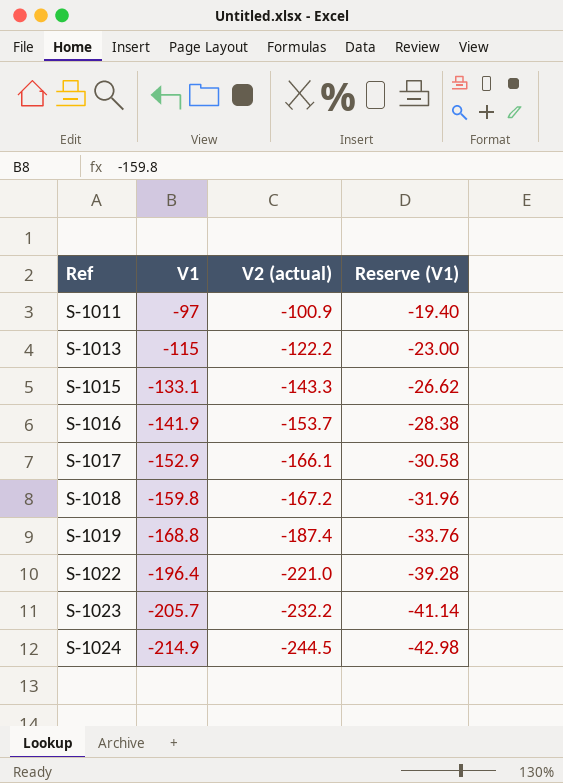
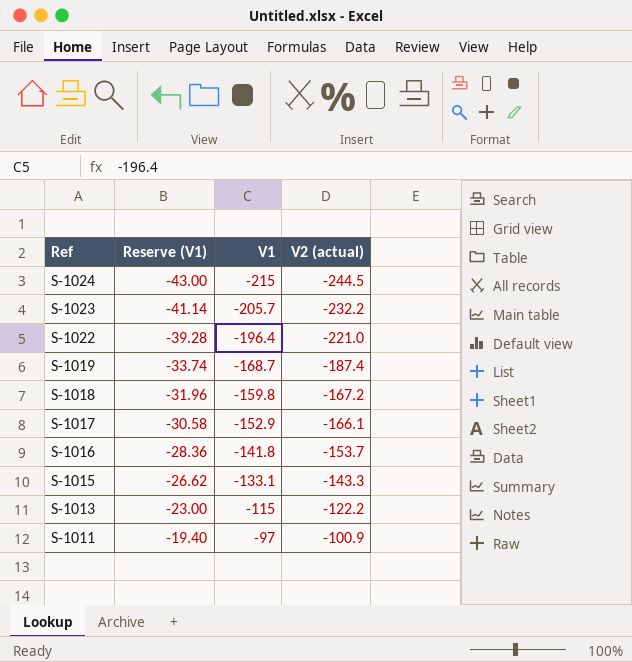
row order: Ref ascending -> Ref descending
column Reserve (V1) | position: 4 -> 2
S-1024 | Reserve (V1): -42.98 -> -43.00
S-1024 | V1: -214.9 -> -215
S-1019 | Reserve (V1): -33.76 -> -33.74
S-1019 | V1: -168.8 -> -168.7
S-1016 | Reserve (V1): -28.38 -> -28.36
S-1016 | V1: -141.9 -> -141.8

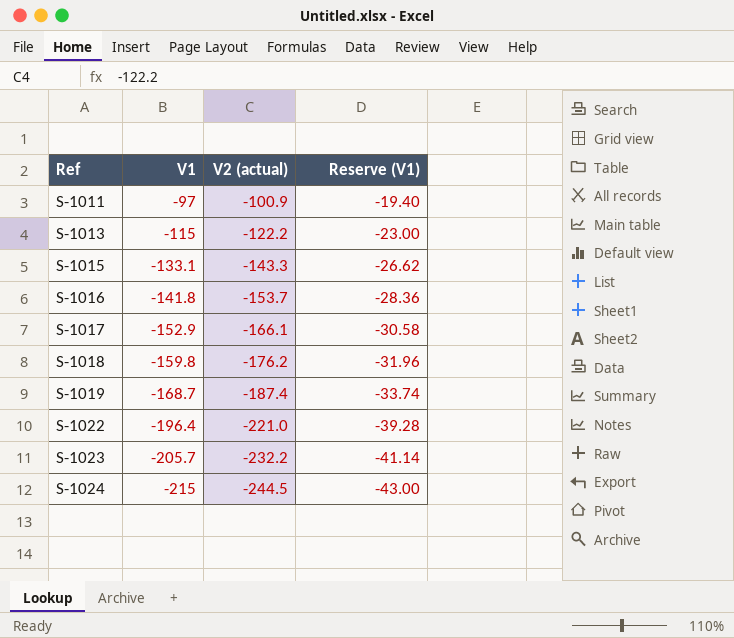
row order: Ref descending -> Ref ascending
column Reserve (V1) | position: 2 -> 4
S-1018 | V2 (actual): -167.2 -> -176.2

